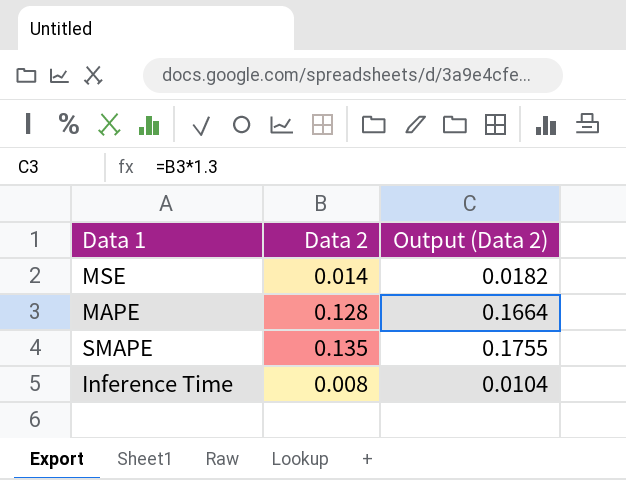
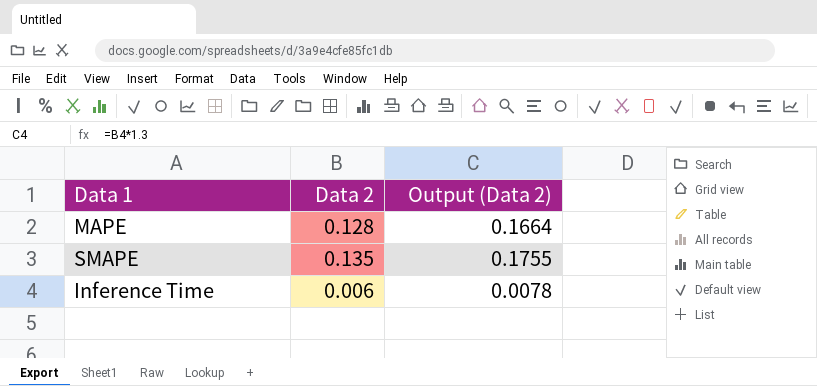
row MSE: 0.014 | 0.0182 -> none
Inference Time | Data 2: 0.008 -> 0.006
Inference Time | Output (Data 2): 0.0104 -> 0.0078

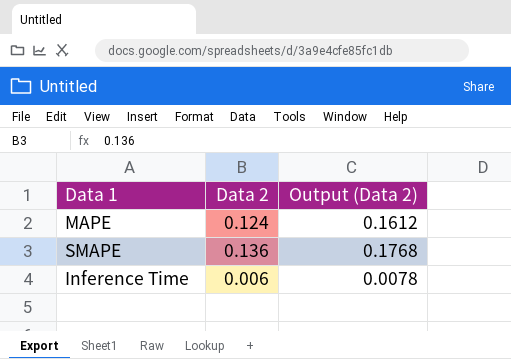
MAPE | Data 2: 0.128 -> 0.124
MAPE | Output (Data 2): 0.1664 -> 0.1612
SMAPE | Data 2: 0.135 -> 0.136
SMAPE | Output (Data 2): 0.1755 -> 0.1768

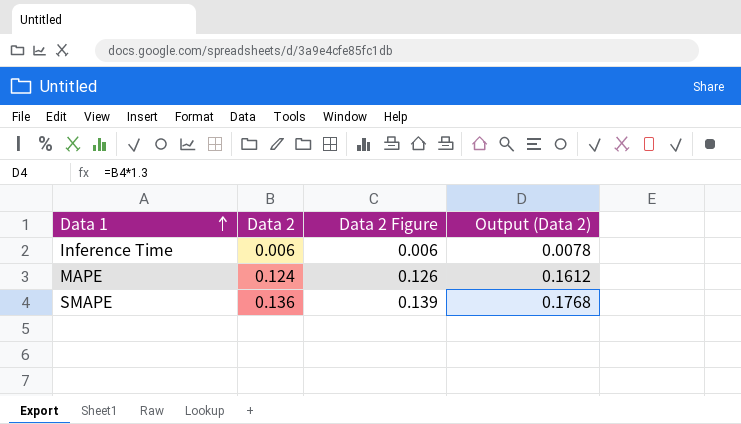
row order: none -> Data 1 ascending
column Data 2 Figure | formula: none -> [Data 2] * 1.02

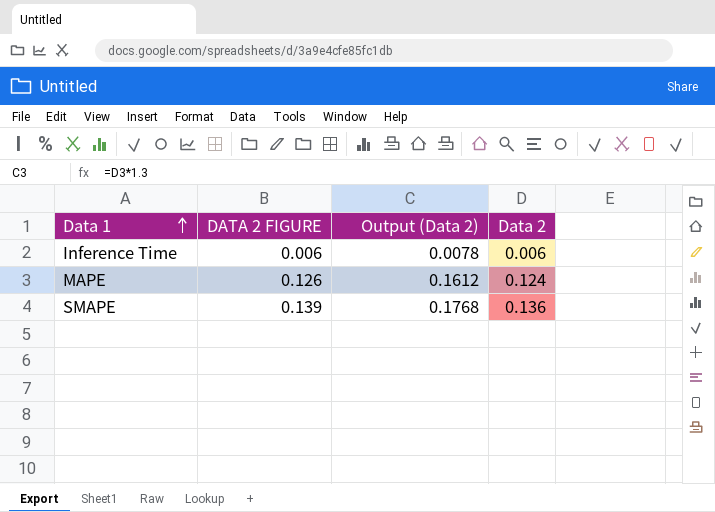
column name: Data 2 Figure -> DATA 2 FIGURE
column Data 2 | position: 2 -> 4

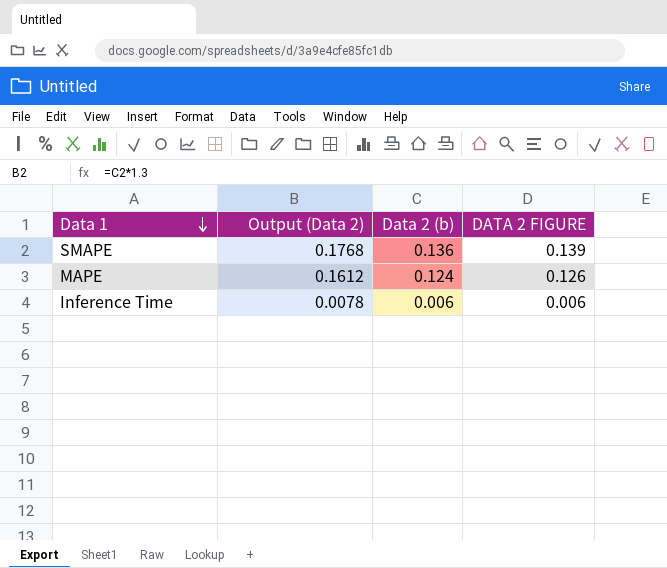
row order: Data 1 ascending -> Data 1 descending
column name: Data 2 -> Data 2 (b)
column DATA 2 FIGURE | position: 2 -> 4

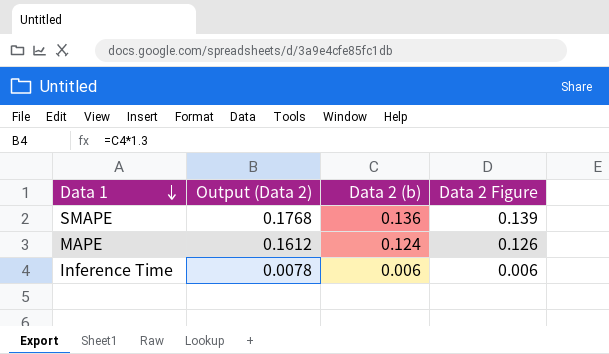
column name: DATA 2 FIGURE -> Data 2 Figure

